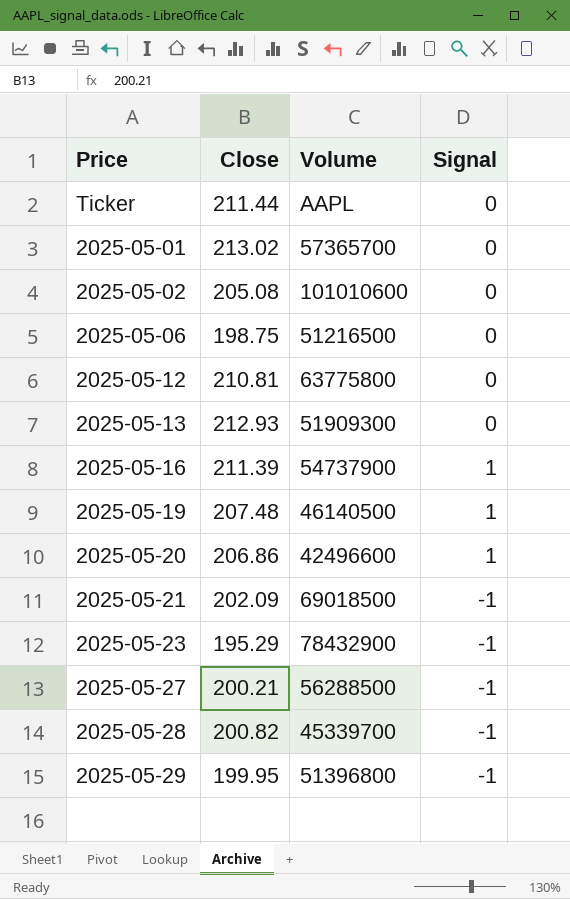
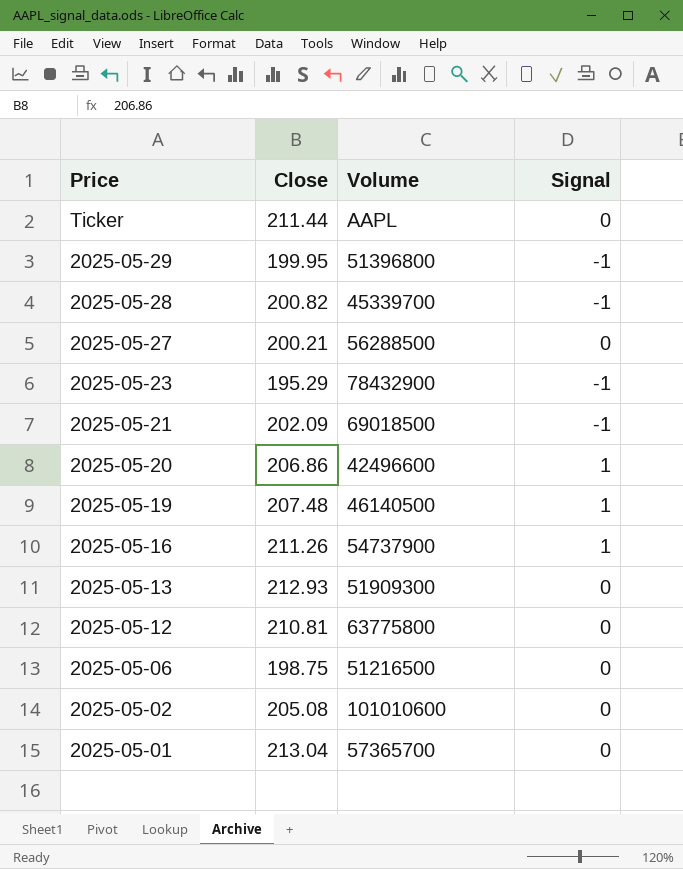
row order: none -> Price descending
2025-05-27 | Signal: -1 -> 0
2025-05-16 | Close: 211.39 -> 211.26
2025-05-01 | Close: 213.02 -> 213.04

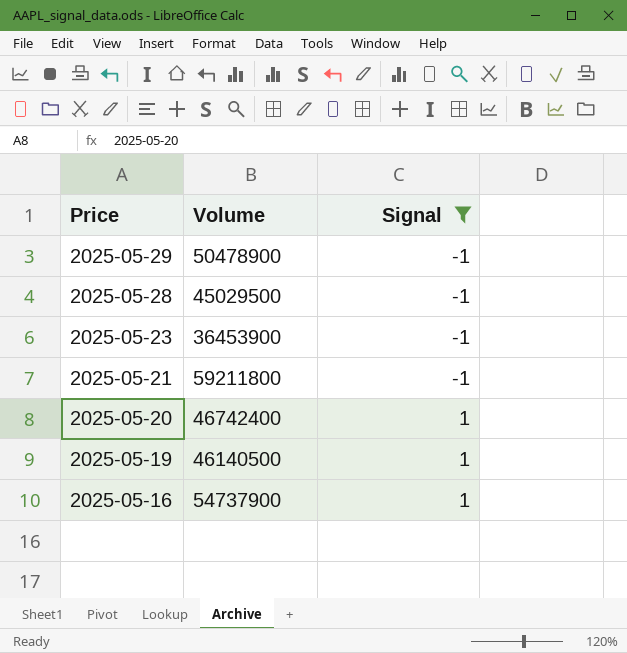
filter: none -> Signal != 0
column Close | position: 2 -> none
2025-05-29 | Volume: 51396800 -> 50478900
2025-05-28 | Volume: 45339700 -> 45029500
2025-05-23 | Volume: 78432900 -> 36453900
2025-05-21 | Volume: 69018500 -> 59211800
2025-05-20 | Volume: 42496600 -> 46742400

